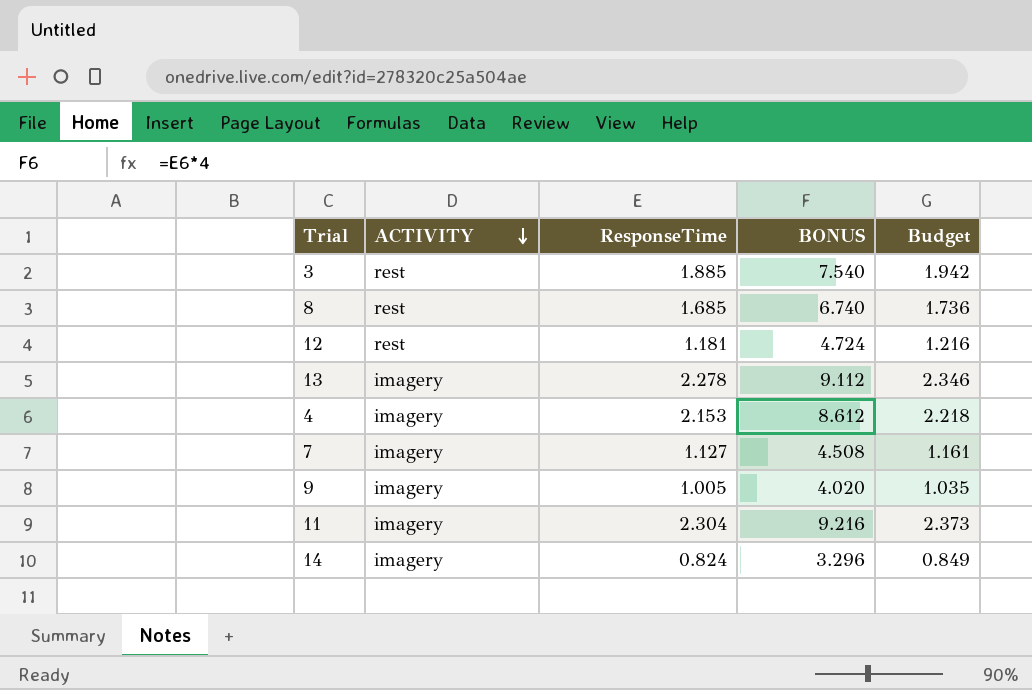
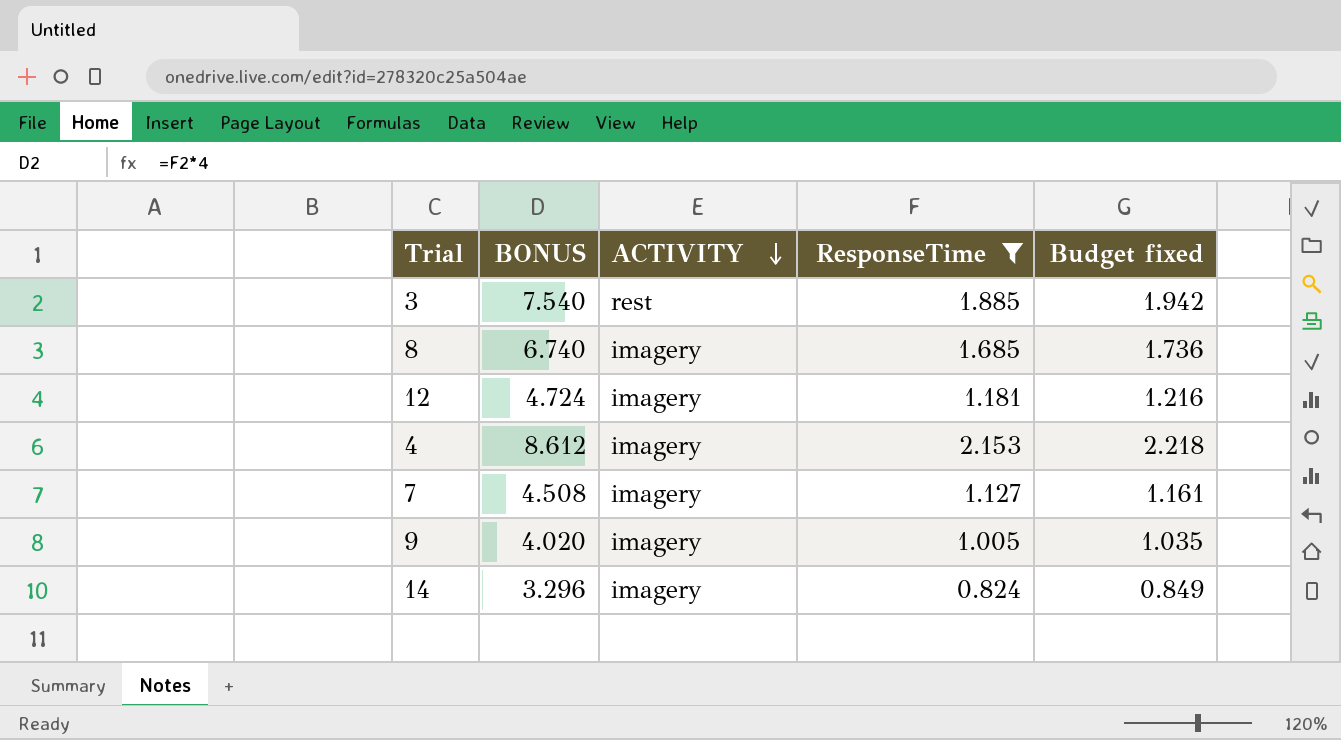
filter: none -> ResponseTime <= 2.153
column BONUS | position: 4 -> 2
column name: Budget -> Budget fixed
8 | ACTIVITY: rest -> imagery
12 | ACTIVITY: rest -> imagery

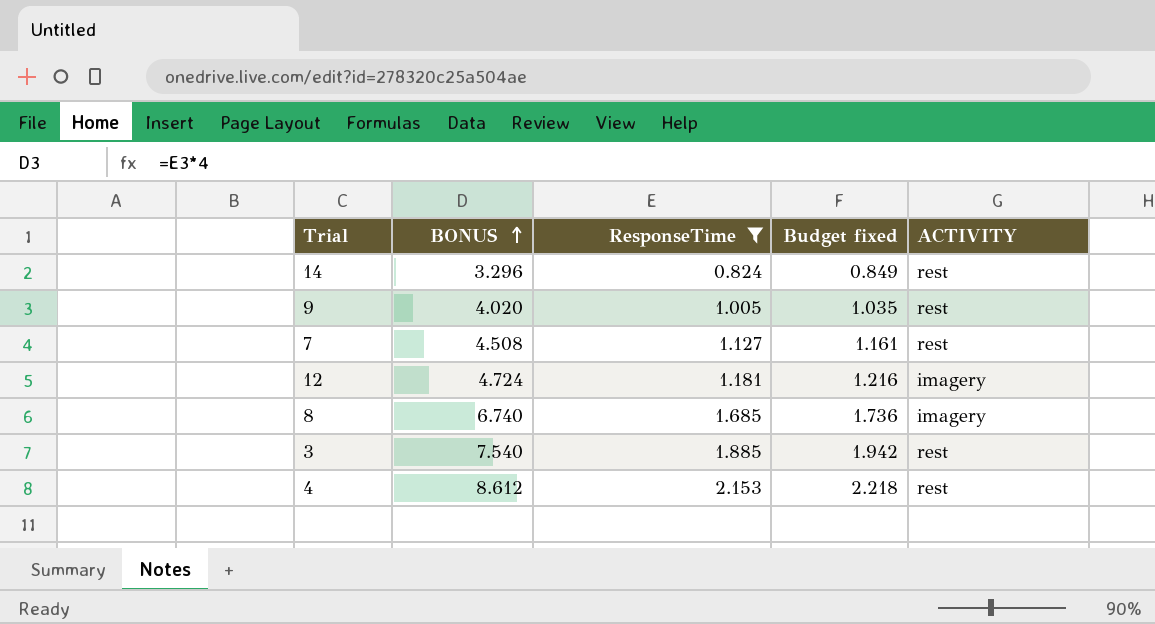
row order: ACTIVITY descending -> BONUS ascending
column ACTIVITY | position: 3 -> 5
14 | ACTIVITY: imagery -> rest
9 | ACTIVITY: imagery -> rest
7 | ACTIVITY: imagery -> rest
4 | ACTIVITY: imagery -> rest

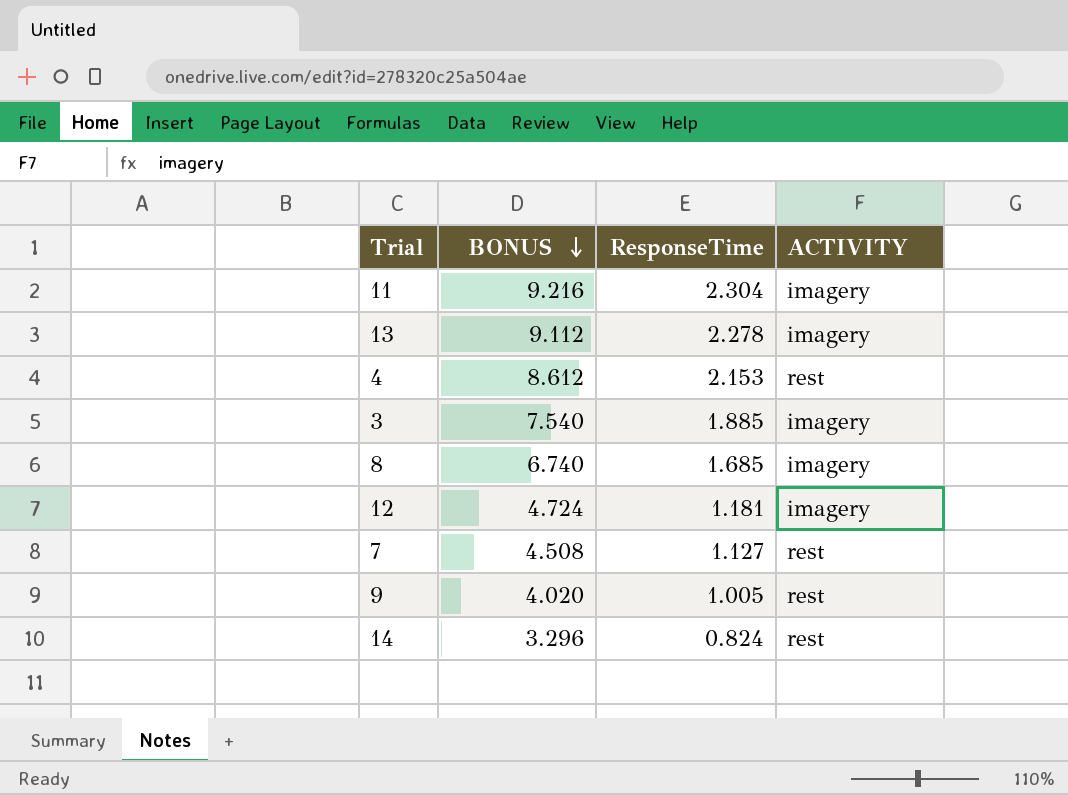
filter: ResponseTime <= 2.153 -> none
row order: BONUS ascending -> BONUS descending
column Budget fixed | formula: [ResponseTime] * 1.03 -> none
3 | ACTIVITY: rest -> imagery

